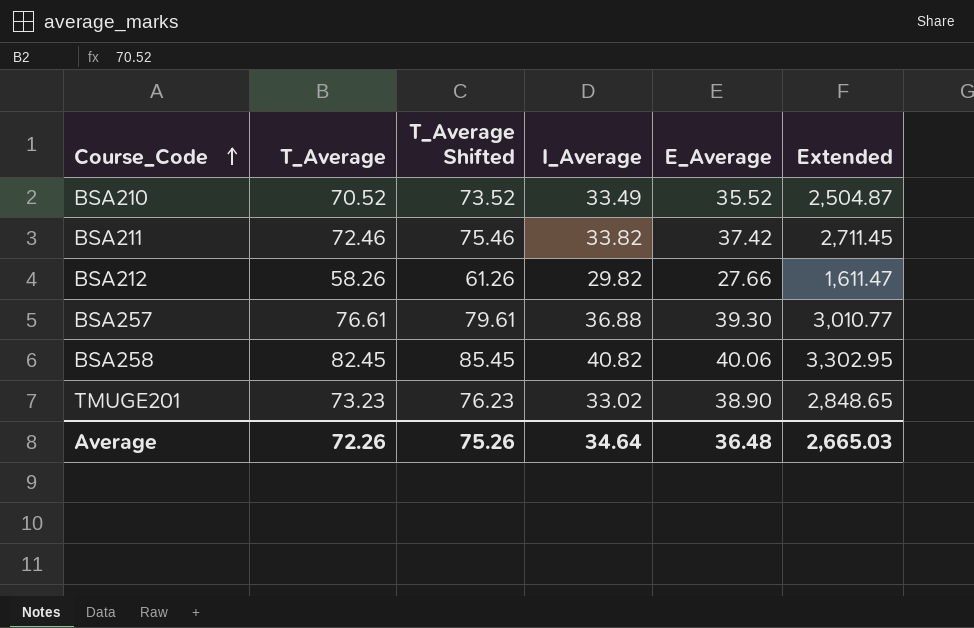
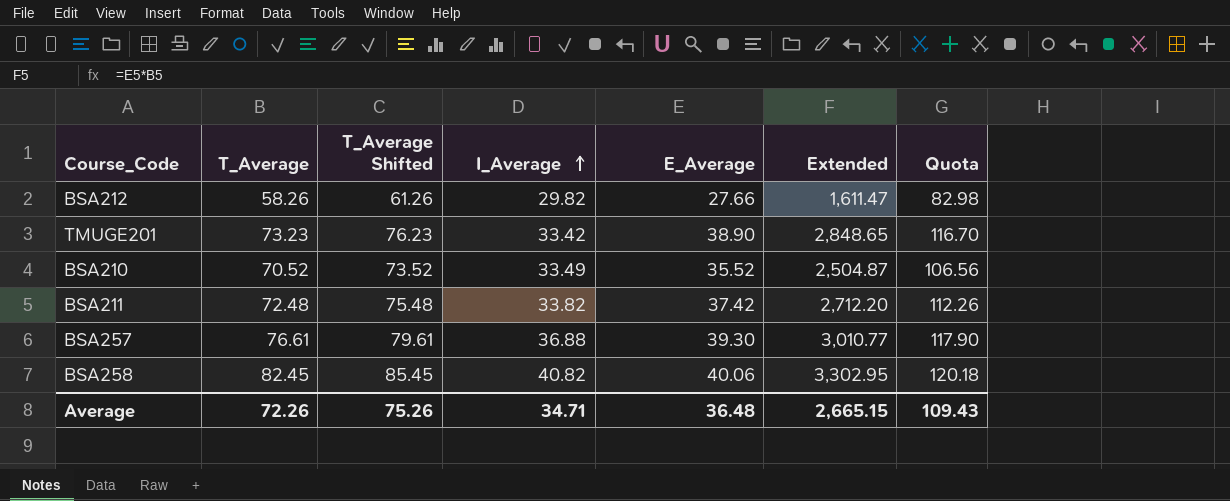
row order: Course_Code ascending -> I_Average ascending
column Quota | formula: none -> [E_Average] * 3
TMUGE201 | I_Average: 33.02 -> 33.42
BSA211 | T_Average: 72.46 -> 72.48
BSA211 | T_Average Shifted: 75.46 -> 75.48
BSA211 | Extended: 2,711.45 -> 2,712.20
Average | I_Average: 34.64 -> 34.71
Average | Extended: 2,665.03 -> 2,665.15

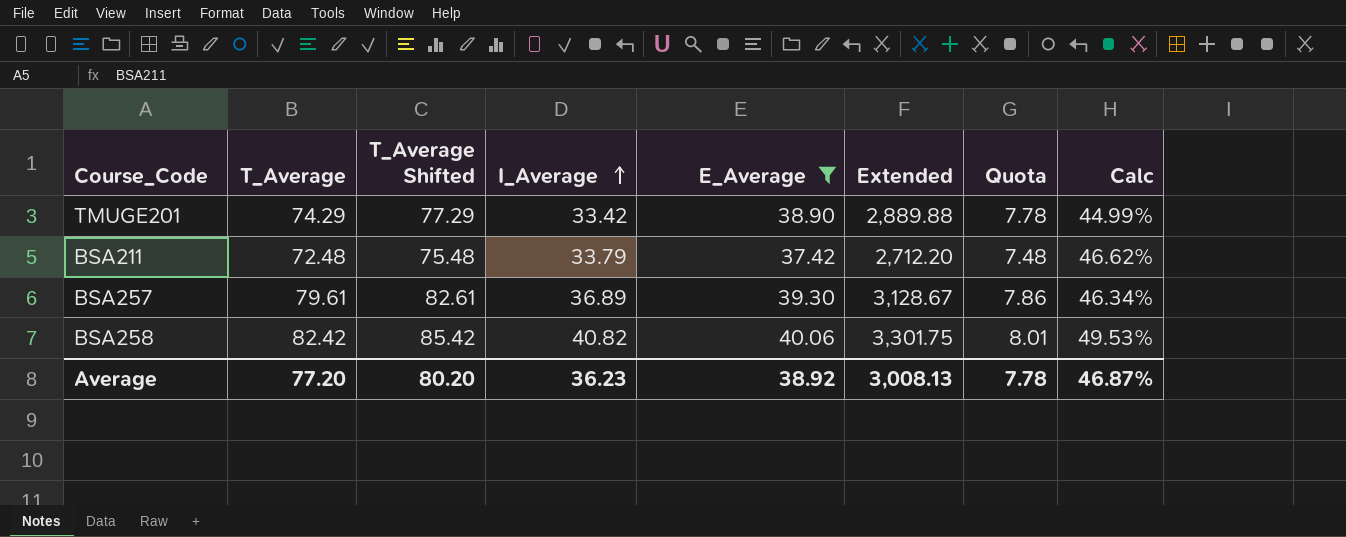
filter: none -> E_Average >= 37.42
column Quota | formula: [E_Average] * 3 -> [E_Average] * 0.2
column Calc | formula: none -> [I_Average] / [T_Average]
TMUGE201 | T_Average: 73.23 -> 74.29
TMUGE201 | T_Average Shifted: 76.23 -> 77.29
TMUGE201 | Extended: 2,848.65 -> 2,889.88
BSA211 | I_Average: 33.82 -> 33.79
BSA257 | T_Average: 76.61 -> 79.61
BSA257 | T_Average Shifted: 79.61 -> 82.61
BSA257 | I_Average: 36.88 -> 36.89
BSA257 | Extended: 3,010.77 -> 3,128.67
BSA258 | T_Average: 82.45 -> 82.42
BSA258 | T_Average Shifted: 85.45 -> 85.42
BSA258 | Extended: 3,302.95 -> 3,301.75
Average | T_Average: 72.26 -> 77.20
Average | T_Average Shifted: 75.26 -> 80.20
Average | I_Average: 34.71 -> 36.23
Average | E_Average: 36.48 -> 38.92
Average | Extended: 2,665.15 -> 3,008.13
Average | Quota: 109.43 -> 7.78

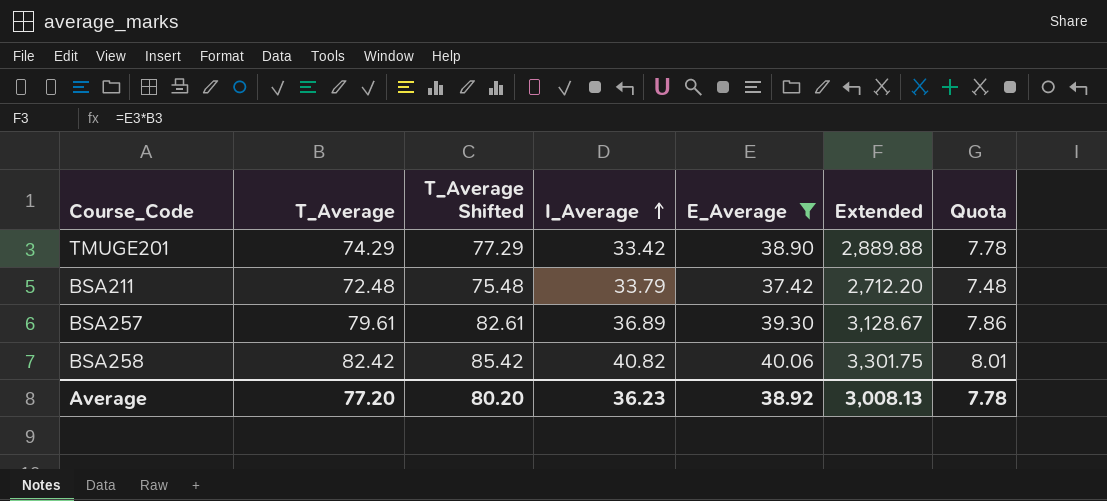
column Calc | formula: [I_Average] / [T_Average] -> none

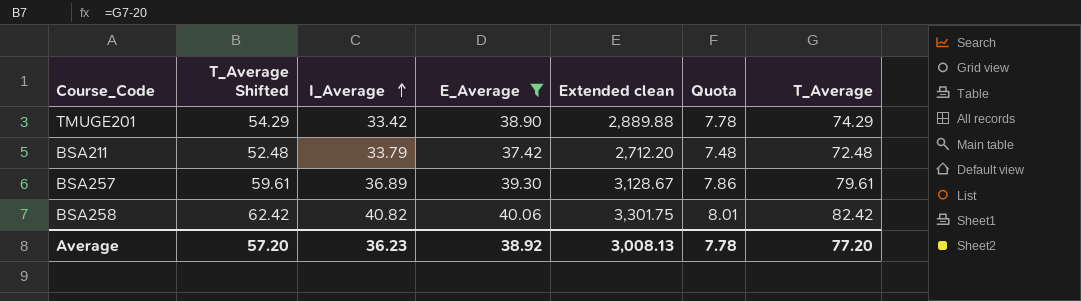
column T_Average Shifted | formula: [T_Average] + 3 -> [T_Average] - 20
column name: Extended -> Extended clean
column T_Average | position: 2 -> 7
Average | T_Average Shifted: 80.20 -> 57.20

